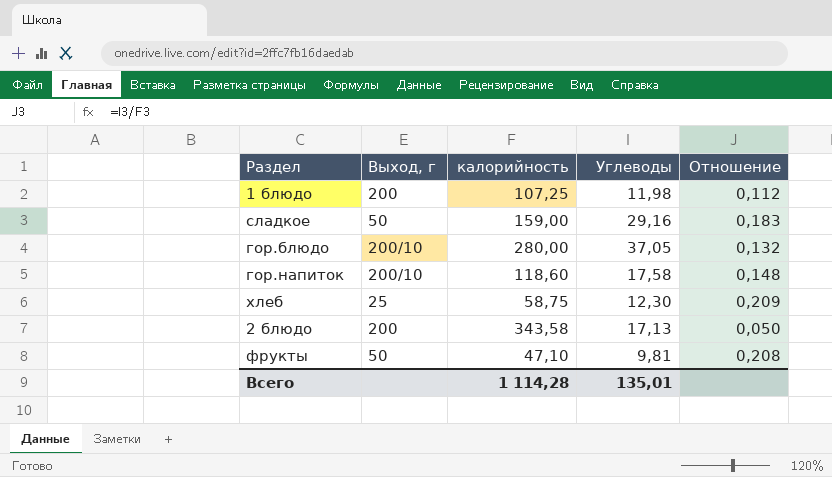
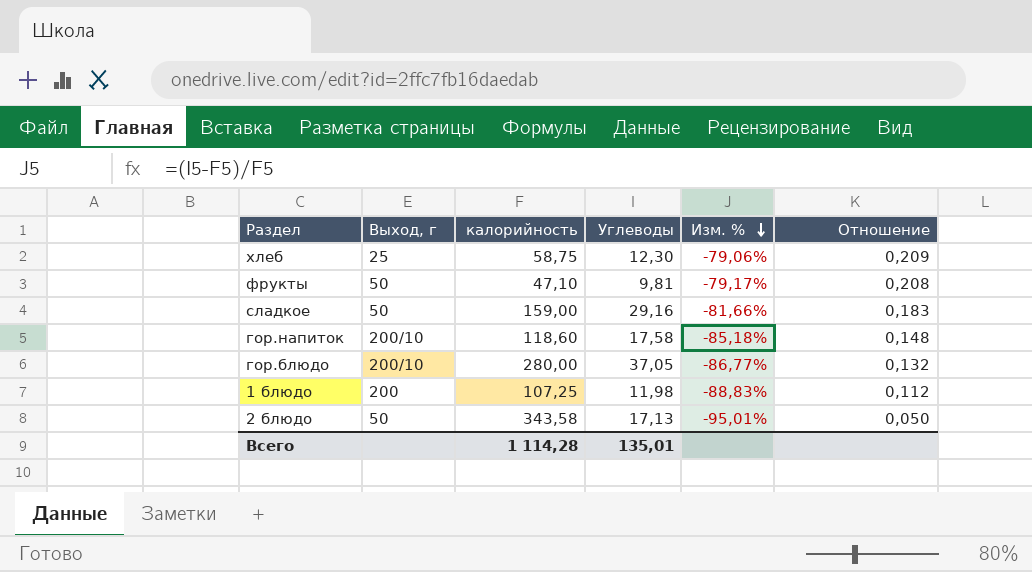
row order: none -> Изм. % descending
column Изм. % | formula: none -> ([Углеводы] - [калорийность]) / [калорийность]
2 блюдо | Выход, г: 200 -> 50

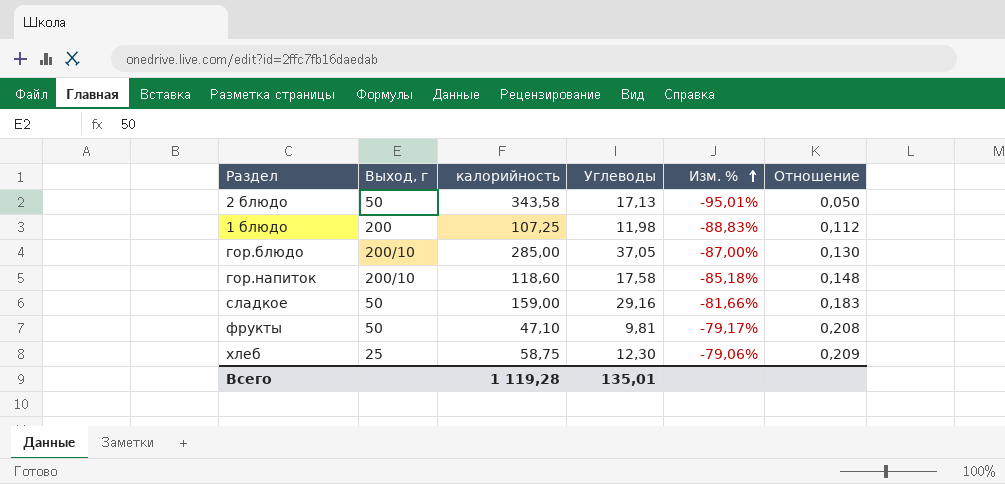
row order: Изм. % descending -> Изм. % ascending
гор.блюдо | калорийность: 280,00 -> 285,00
гор.блюдо | Изм. %: -86,77% -> -87,00%
гор.блюдо | Отношение: 0,132 -> 0,130
Всего | калорийность: 1 114,28 -> 1 119,28

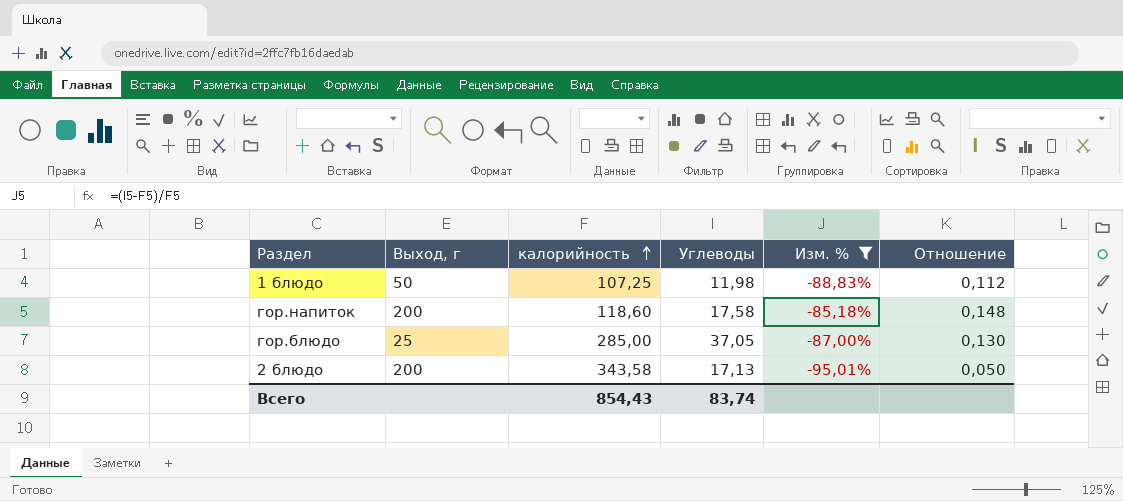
filter: none -> Изм. % <= -85,18%
row order: Изм. % ascending -> калорийность ascending
1 блюдо | Выход, г: 200 -> 50
гор.напиток | Выход, г: 200/10 -> 200
гор.блюдо | Выход, г: 200/10 -> 25
2 блюдо | Выход, г: 50 -> 200
Всего | калорийность: 1 119,28 -> 854,43
Всего | Углеводы: 135,01 -> 83,74

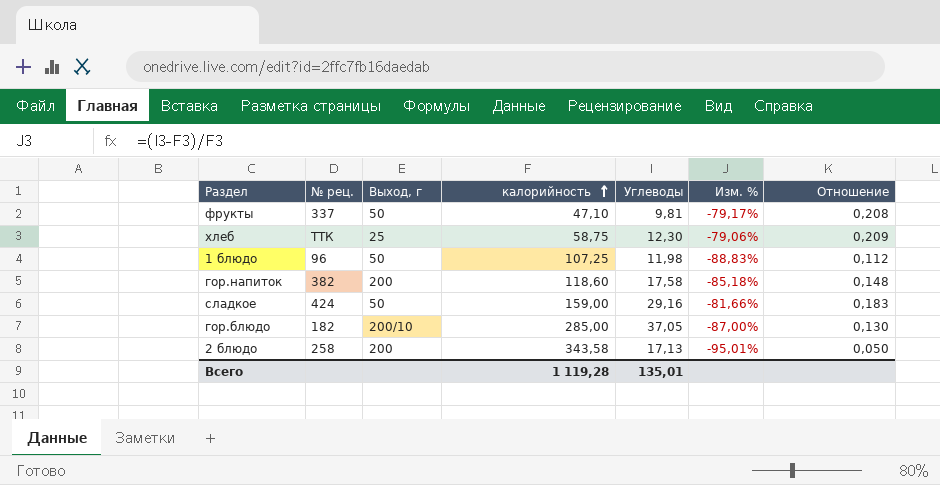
filter: Изм. % <= -85,18% -> none
column № рец. | position: none -> 2
гор.блюдо | Выход, г: 25 -> 200/10
Всего | калорийность: 854,43 -> 1 119,28
Всего | Углеводы: 83,74 -> 135,01

